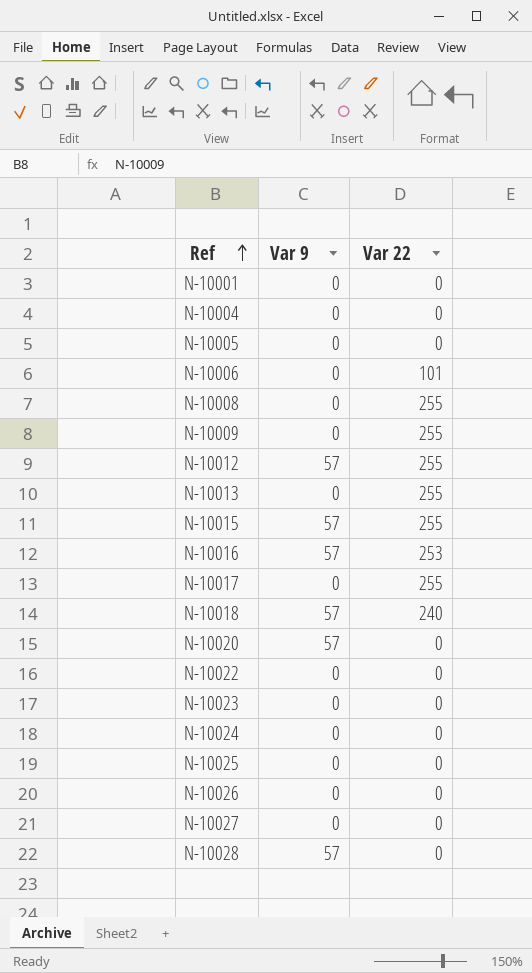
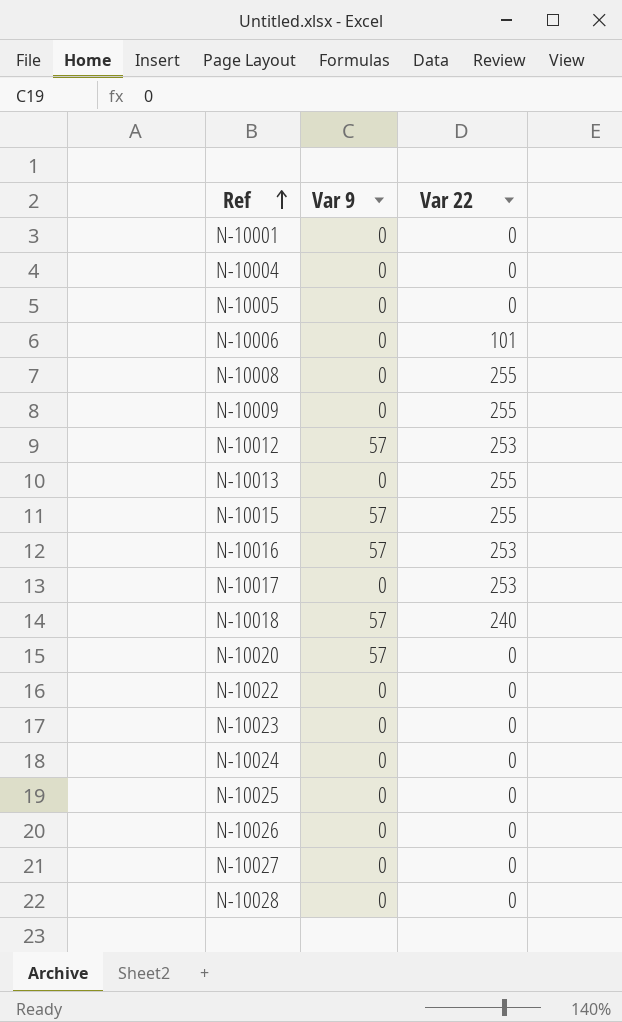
N-10012 | Var 22: 255 -> 253
N-10017 | Var 22: 255 -> 253
N-10028 | Var 9: 57 -> 0

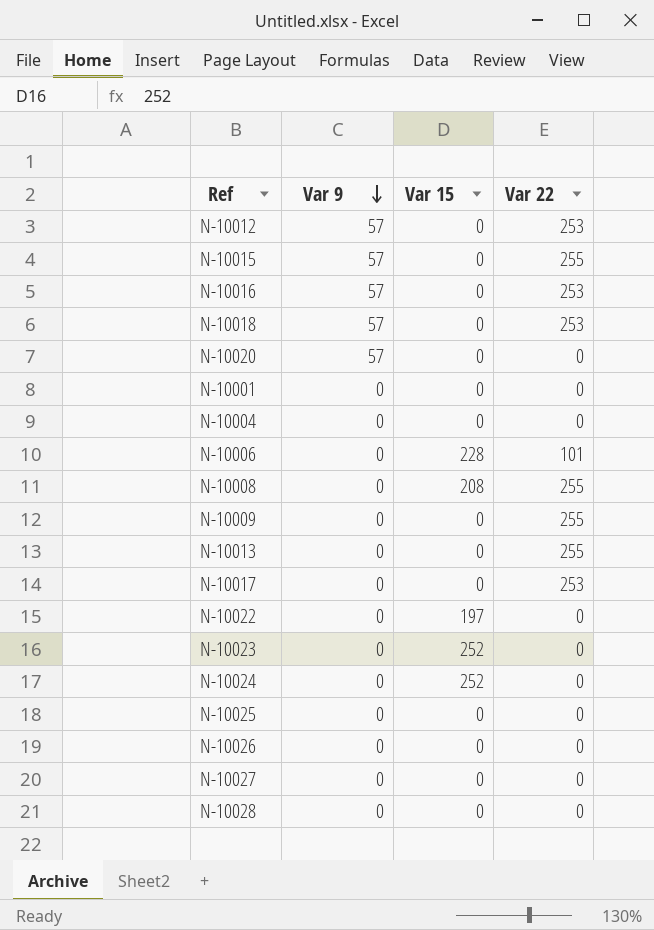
row order: Ref ascending -> Var 9 descending
column Var 15 | position: none -> 3
row N-10005: 0 | 0 -> none
N-10018 | Var 22: 240 -> 253

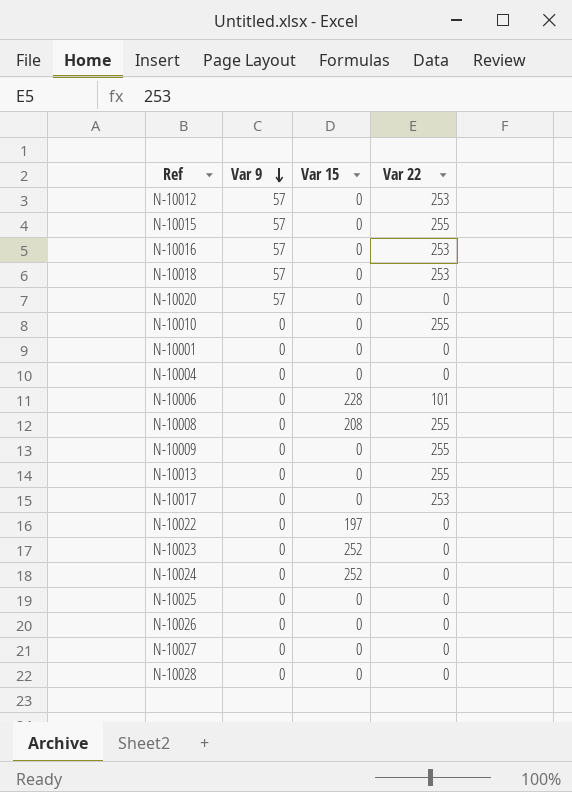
row N-10010: none -> 0 | 0 | 255

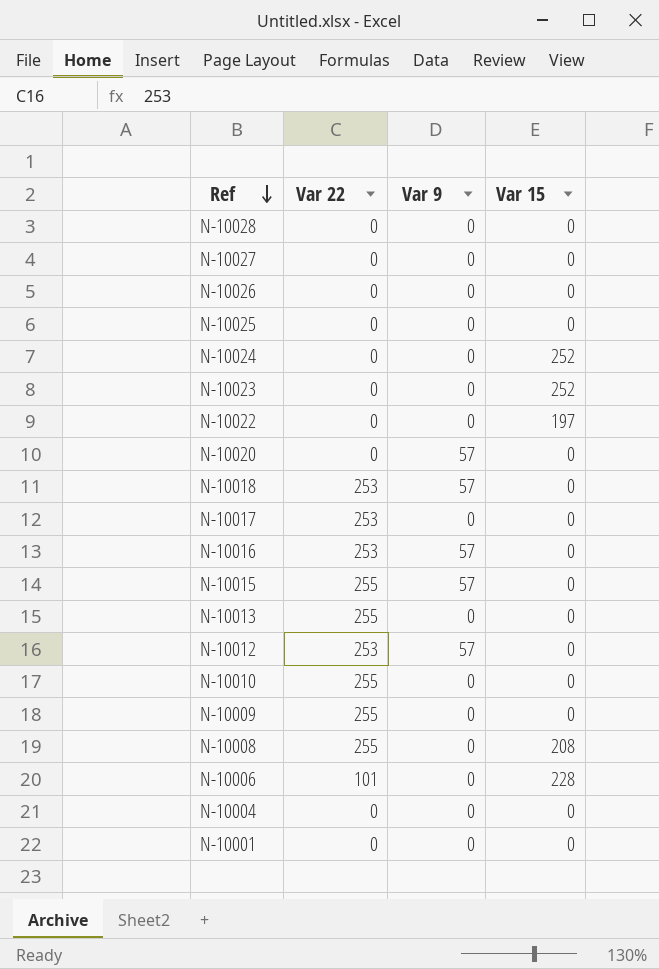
row order: Var 9 descending -> Ref descending
column Var 22 | position: 4 -> 2

